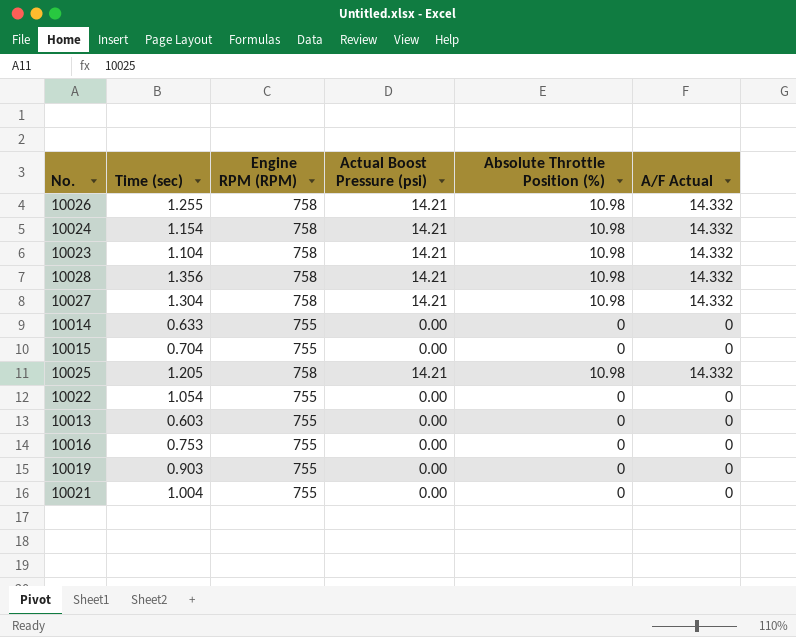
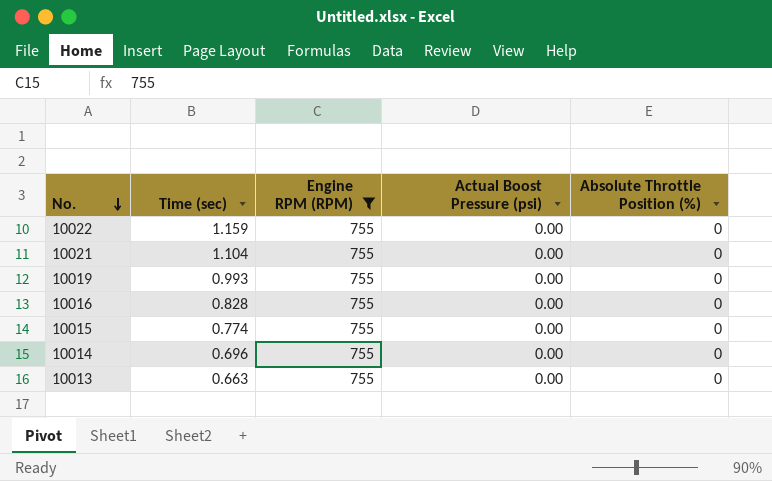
filter: none -> Engine RPM (RPM) = 755
row order: none -> No. descending
column A/F Actual | position: 6 -> none
10022 | Time (sec): 1.054 -> 1.159
10021 | Time (sec): 1.004 -> 1.104
10019 | Time (sec): 0.903 -> 0.993
10016 | Time (sec): 0.753 -> 0.828
10015 | Time (sec): 0.704 -> 0.774
10014 | Time (sec): 0.633 -> 0.696
10013 | Time (sec): 0.603 -> 0.663

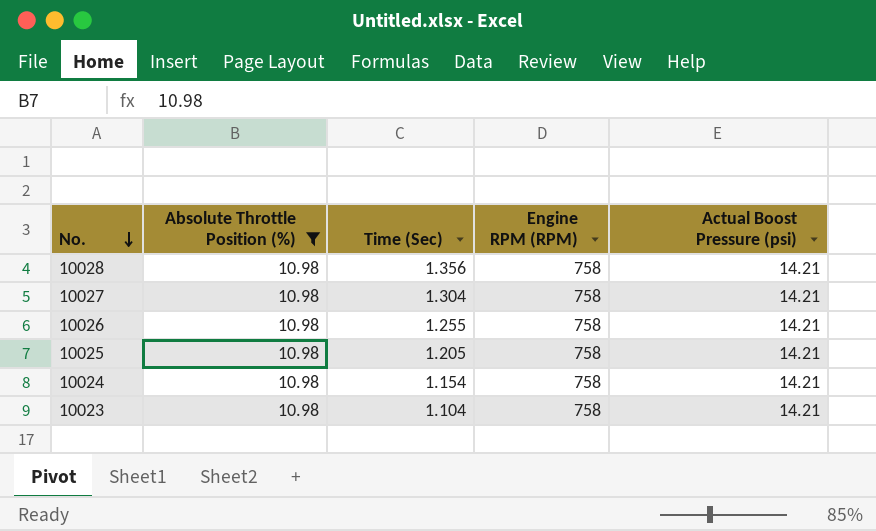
filter: Engine RPM (RPM) = 755 -> Absolute Throttle Position (%) = 10.98
column Absolute Throttle Position (%) | position: 5 -> 2
column name: Time (sec) -> Time (Sec)

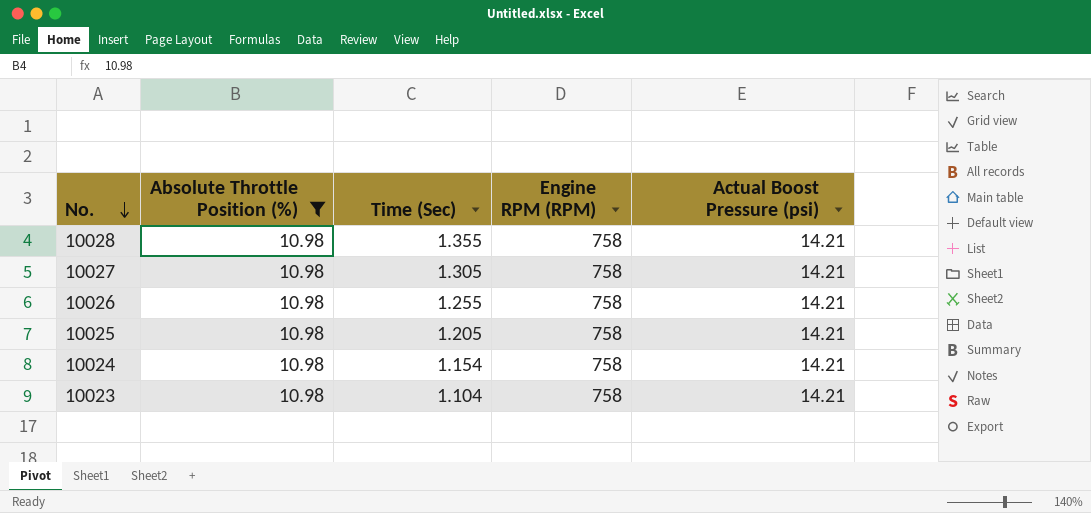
10028 | Time (Sec): 1.356 -> 1.355
10027 | Time (Sec): 1.304 -> 1.305

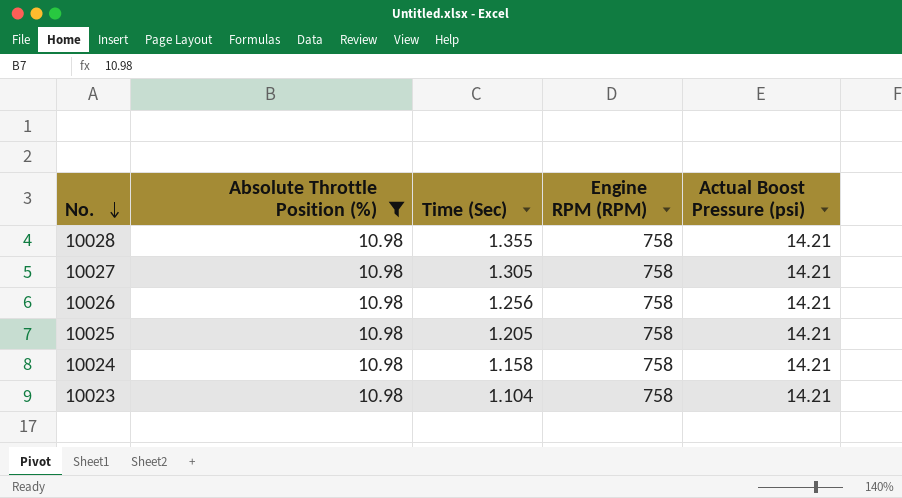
10026 | Time (Sec): 1.255 -> 1.256
10024 | Time (Sec): 1.154 -> 1.158

